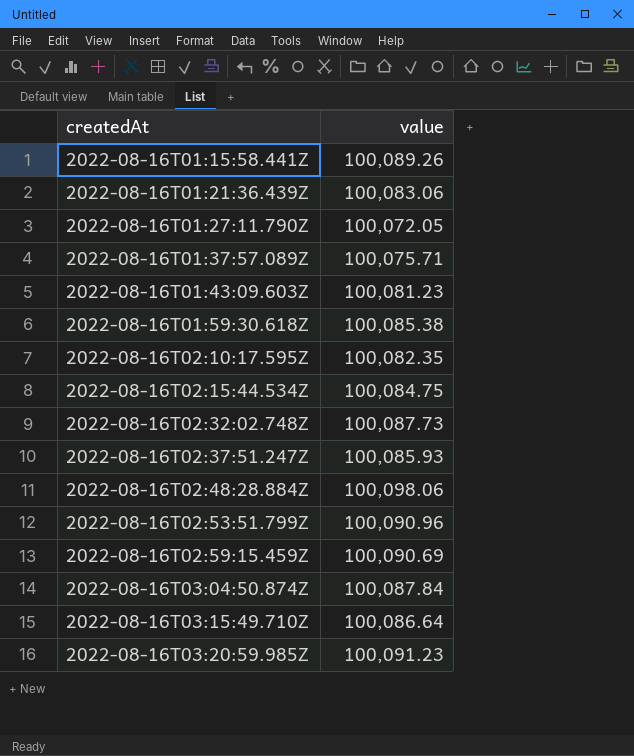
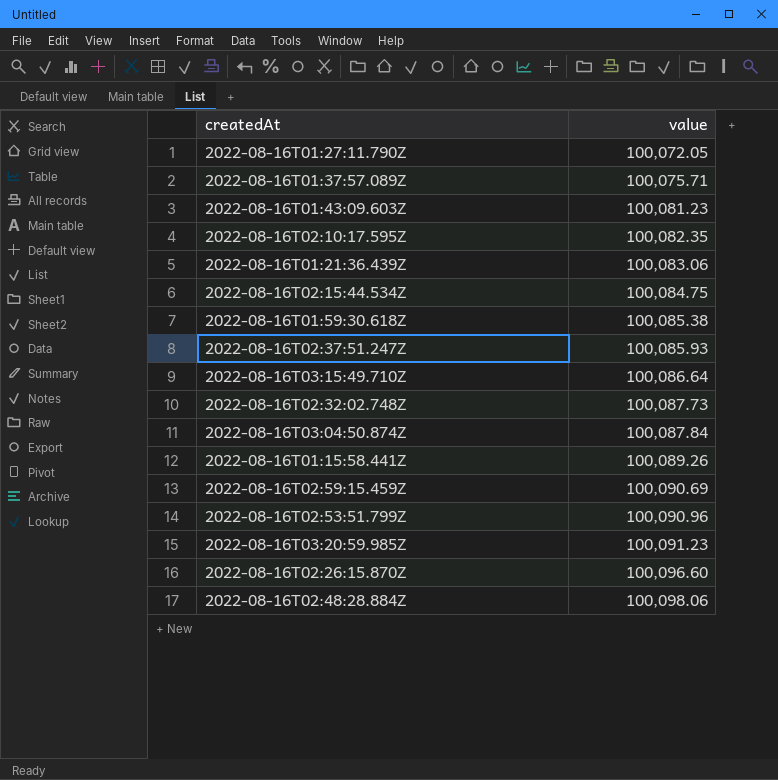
row order: createdAt ascending -> value ascending
row 2022-08-16T02:26:15.870Z: none -> 100,096.60

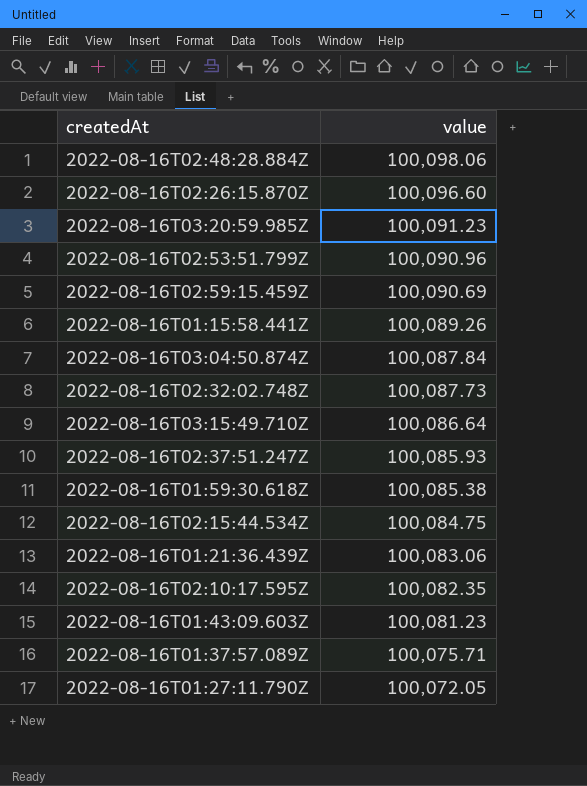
row order: value ascending -> value descending

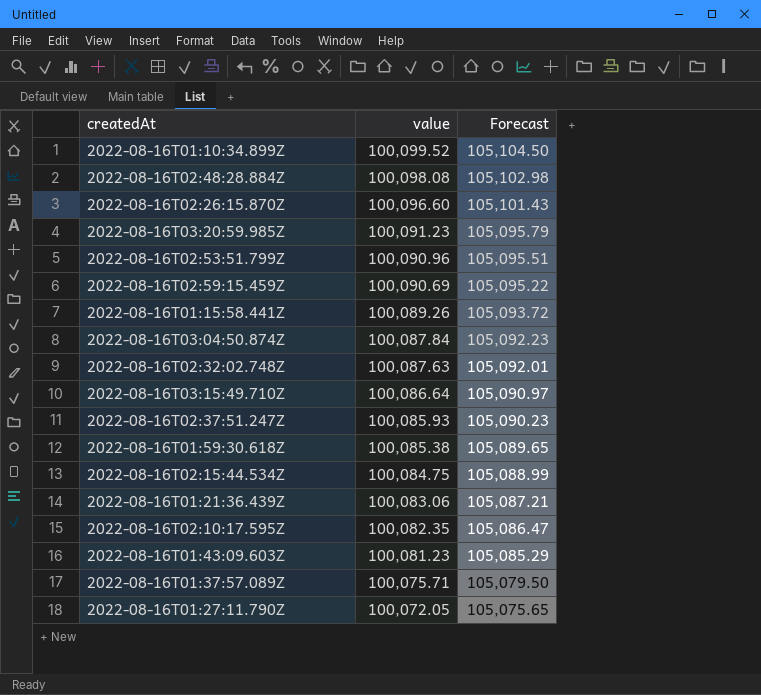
column Forecast | formula: none -> [value] * 1.05
row 2022-08-16T01:10:34.899Z: none -> 100,099.52 | 105,104.50
2022-08-16T02:48:28.884Z | value: 100,098.06 -> 100,098.08
2022-08-16T02:32:02.748Z | value: 100,087.73 -> 100,087.63

